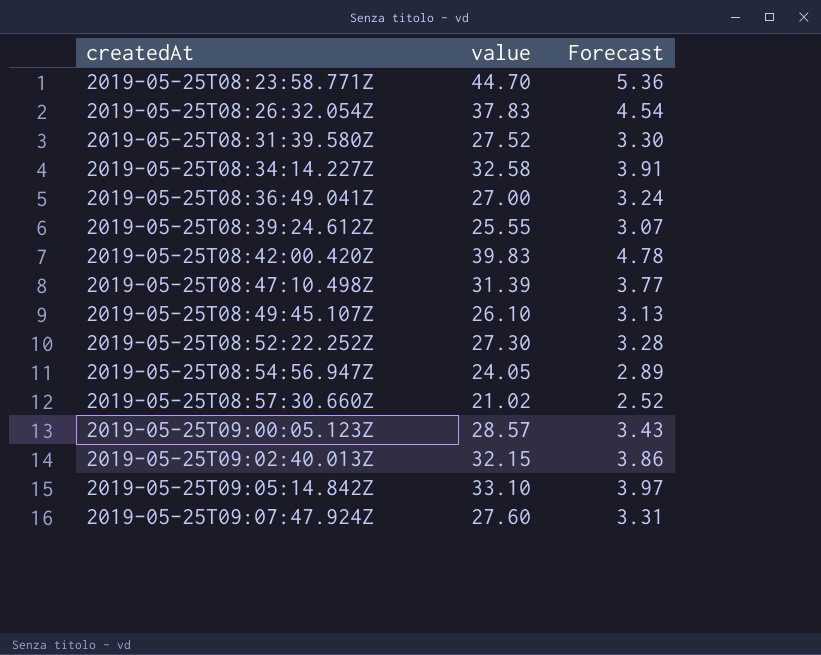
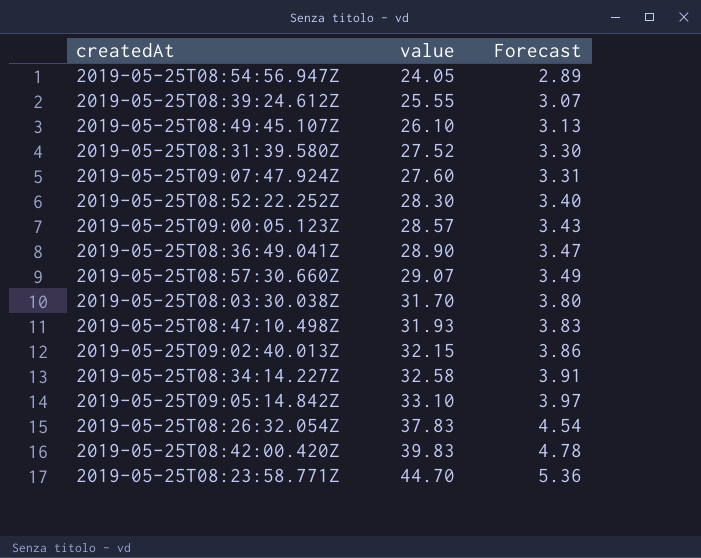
row order: createdAt ascending -> value ascending
2019-05-25T08:52:22.252Z | value: 27.30 -> 28.30
2019-05-25T08:52:22.252Z | Forecast: 3.28 -> 3.40
2019-05-25T08:36:49.041Z | value: 27.00 -> 28.90
2019-05-25T08:36:49.041Z | Forecast: 3.24 -> 3.47
2019-05-25T08:57:30.660Z | value: 21.02 -> 29.07
2019-05-25T08:57:30.660Z | Forecast: 2.52 -> 3.49
row 2019-05-25T08:03:30.038Z: none -> 31.70 | 3.80
2019-05-25T08:47:10.498Z | value: 31.39 -> 31.93
2019-05-25T08:47:10.498Z | Forecast: 3.77 -> 3.83

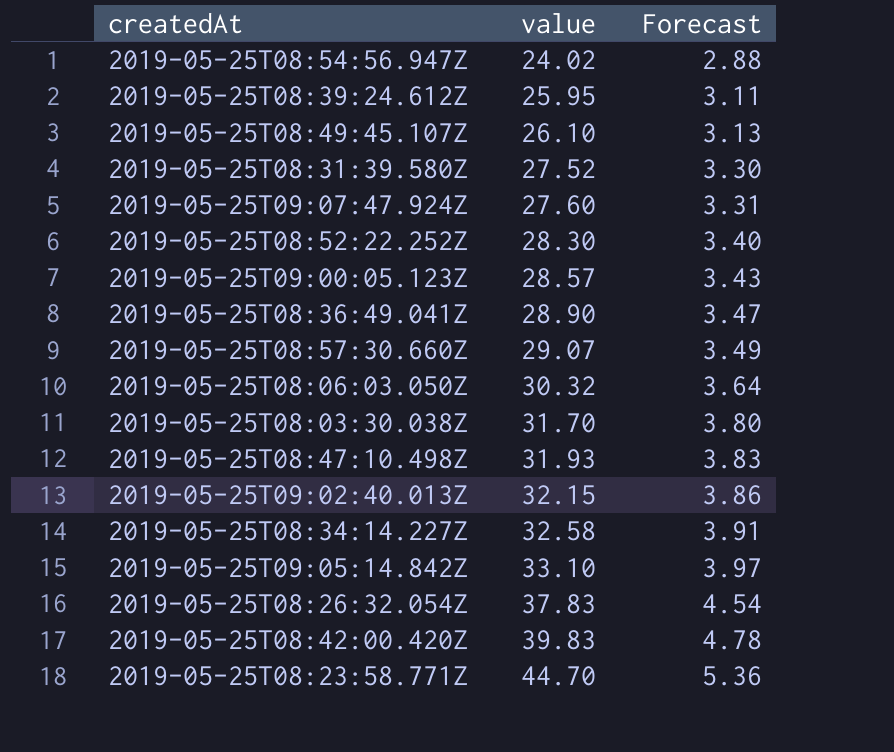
2019-05-25T08:54:56.947Z | value: 24.05 -> 24.02
2019-05-25T08:54:56.947Z | Forecast: 2.89 -> 2.88
2019-05-25T08:39:24.612Z | value: 25.55 -> 25.95
2019-05-25T08:39:24.612Z | Forecast: 3.07 -> 3.11
row 2019-05-25T08:06:03.050Z: none -> 30.32 | 3.64

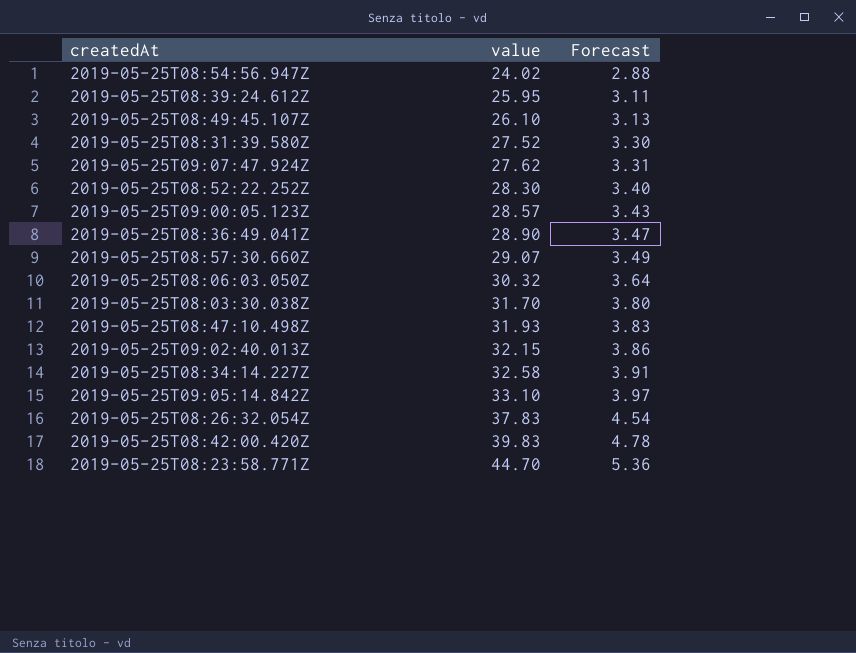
2019-05-25T09:07:47.924Z | value: 27.60 -> 27.62

